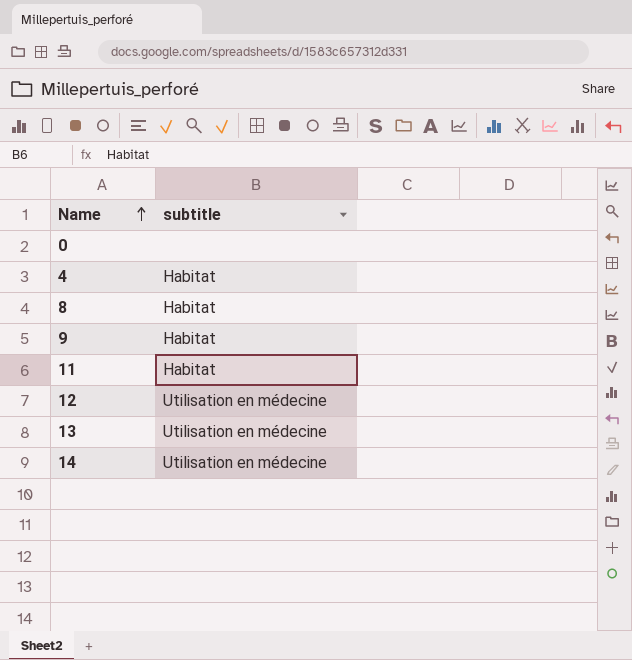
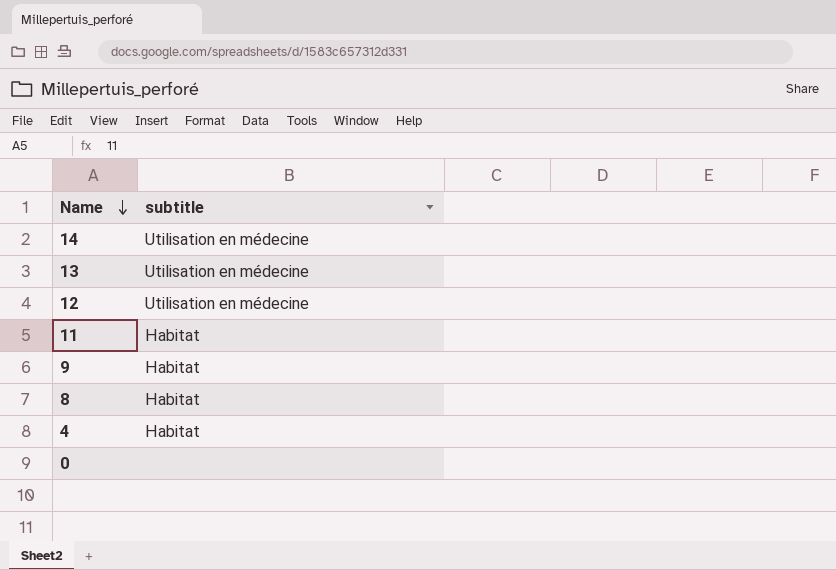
row order: Name ascending -> Name descending

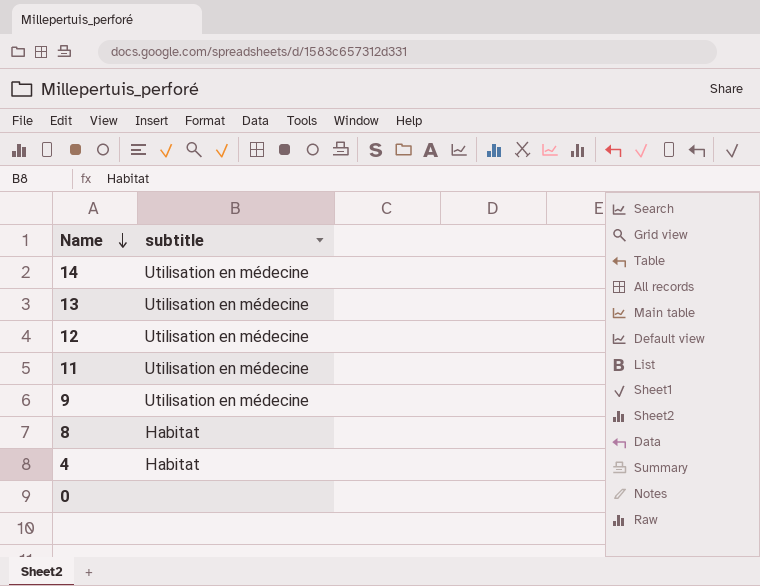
11 | subtitle: Habitat -> Utilisation en médecine
9 | subtitle: Habitat -> Utilisation en médecine

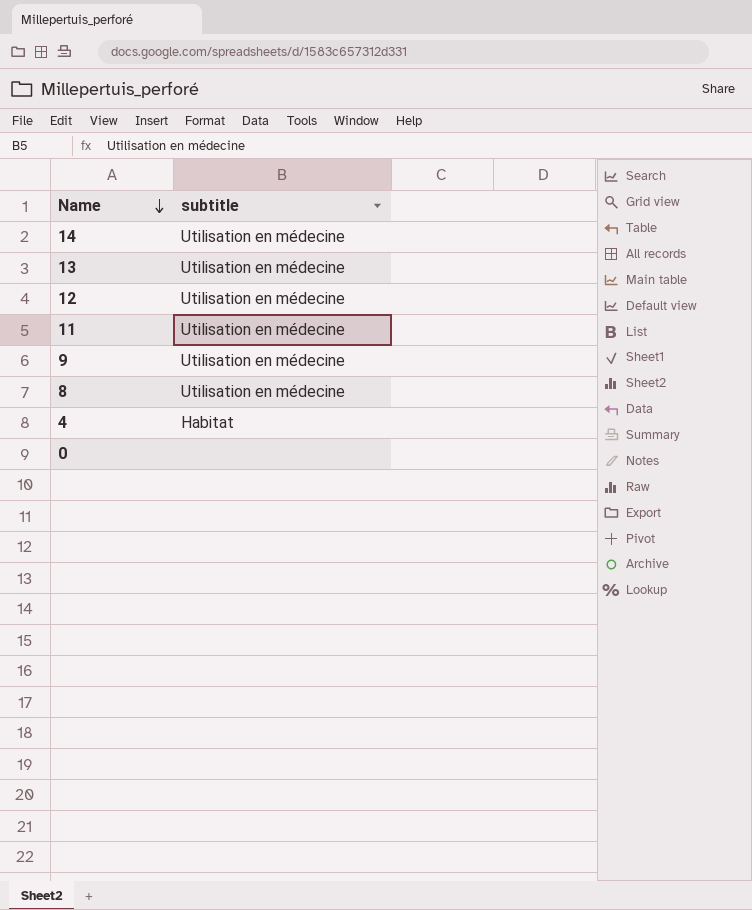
8 | subtitle: Habitat -> Utilisation en médecine

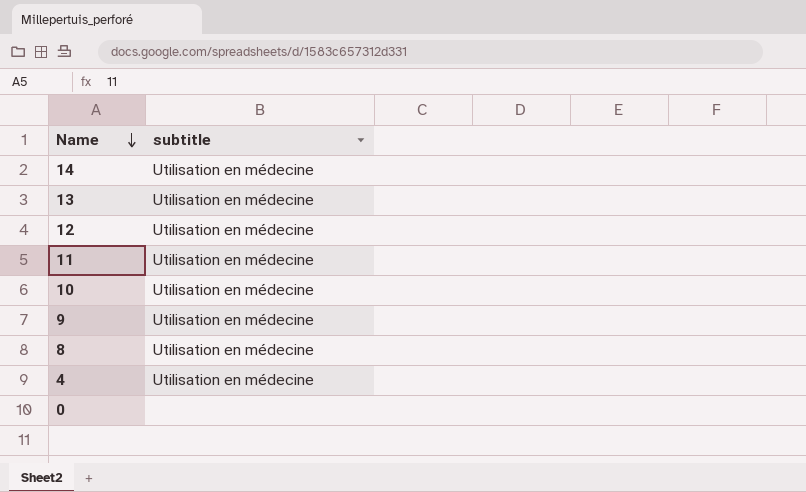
row 10: none -> Utilisation en médecine
4 | subtitle: Habitat -> Utilisation en médecine

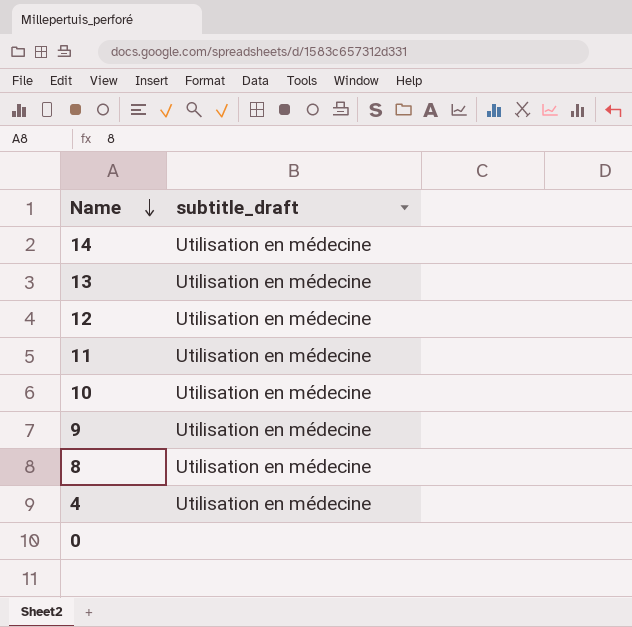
column name: subtitle -> subtitle_draft

